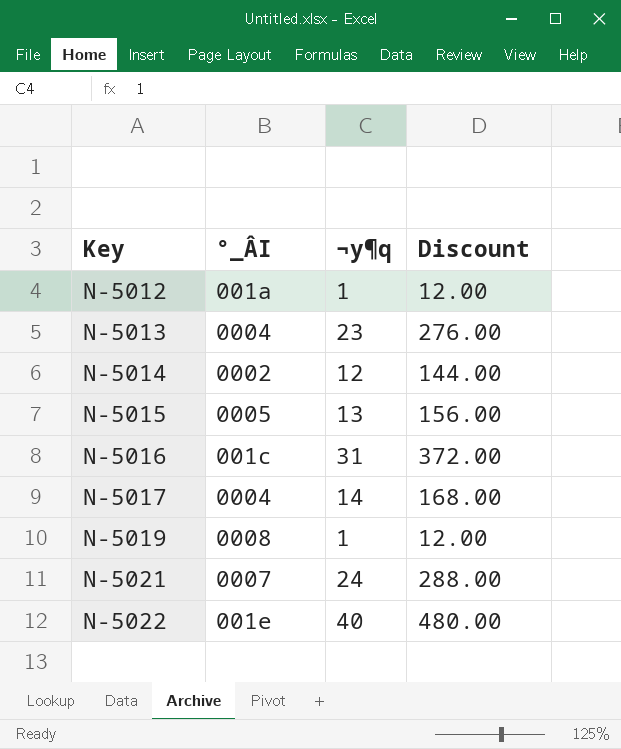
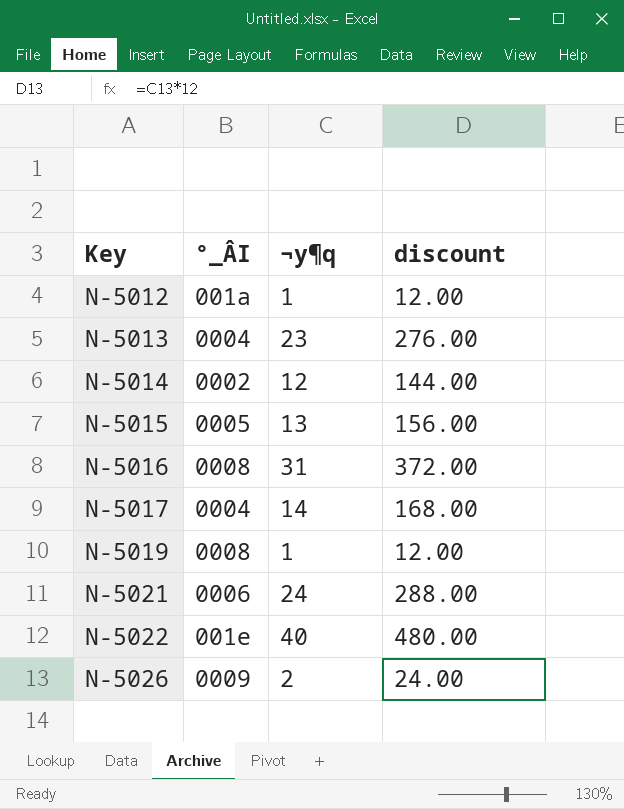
column name: Discount -> discount
N-5016 | °_ÂI: 001c -> 0008
N-5021 | °_ÂI: 0007 -> 0006
row N-5026: none -> 0009 | 2 | 24.00

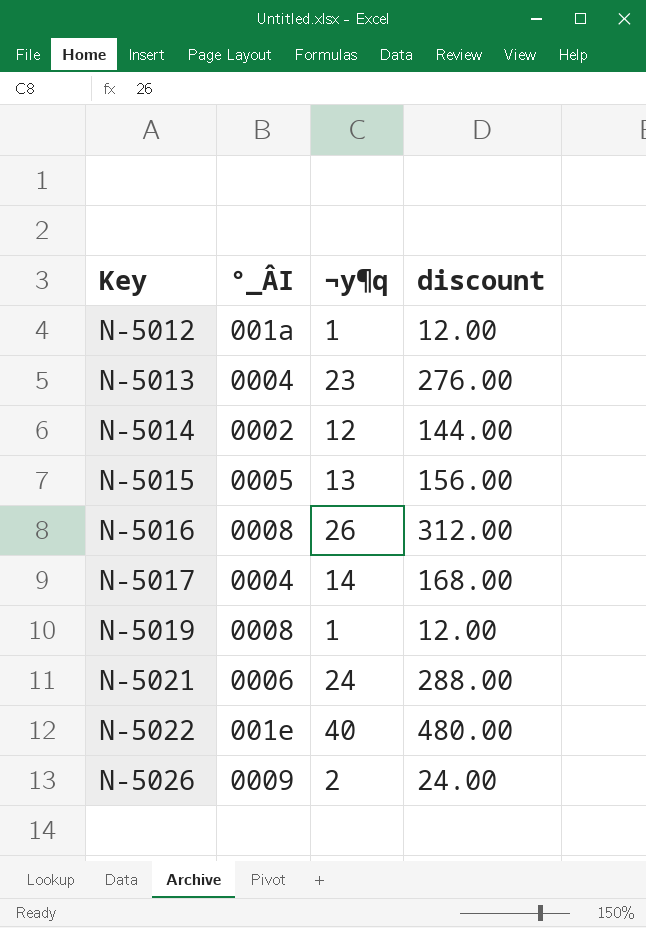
N-5016 | ¬y¶q: 31 -> 26
N-5016 | discount: 372.00 -> 312.00

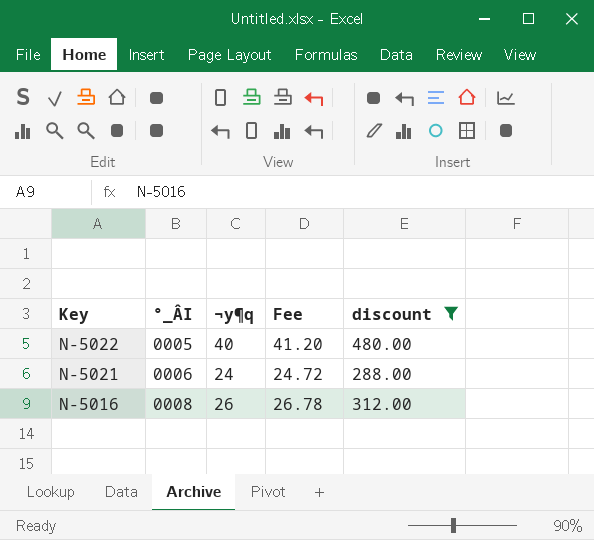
filter: none -> discount >= 288.00
row order: Key ascending -> Key descending
column Fee | formula: none -> [¬y¶q] * 1.03
N-5022 | °_ÂI: 001e -> 0005

